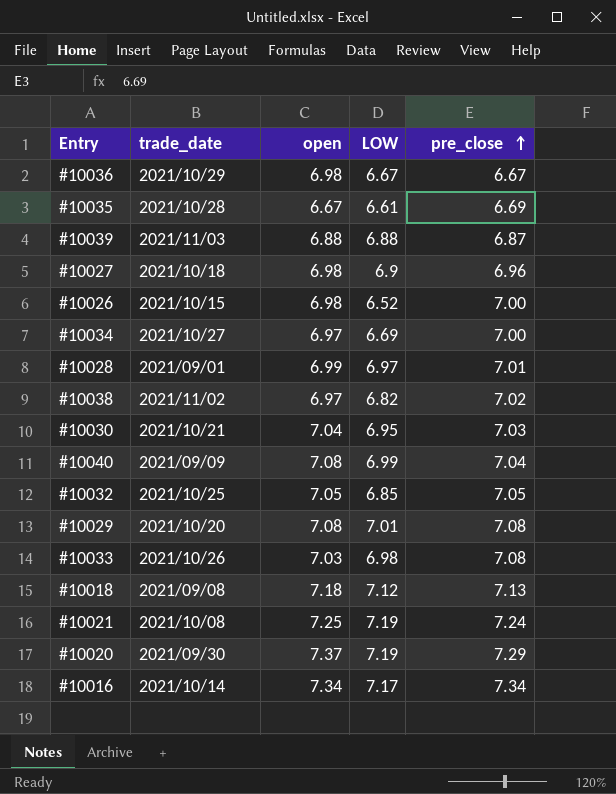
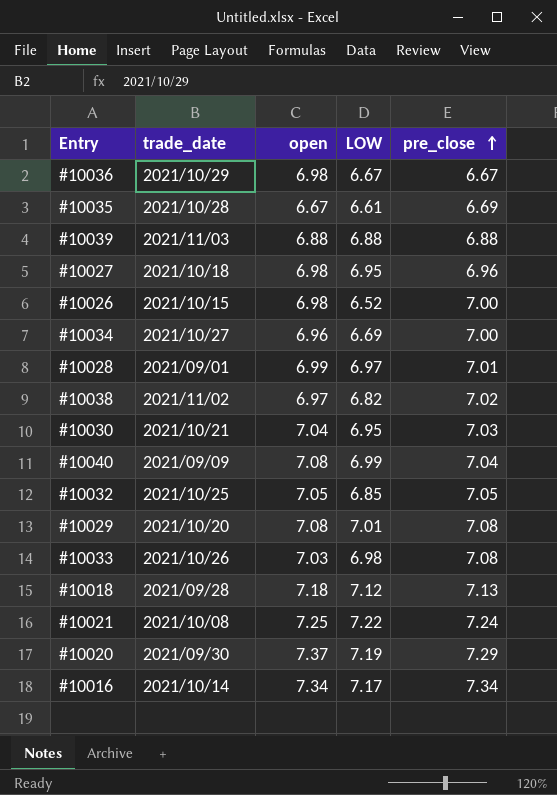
#10039 | pre_close: 6.87 -> 6.88
#10027 | LOW: 6.9 -> 6.95
#10034 | open: 6.97 -> 6.96
#10018 | trade_date: 2021/09/08 -> 2021/09/28
#10021 | LOW: 7.19 -> 7.22

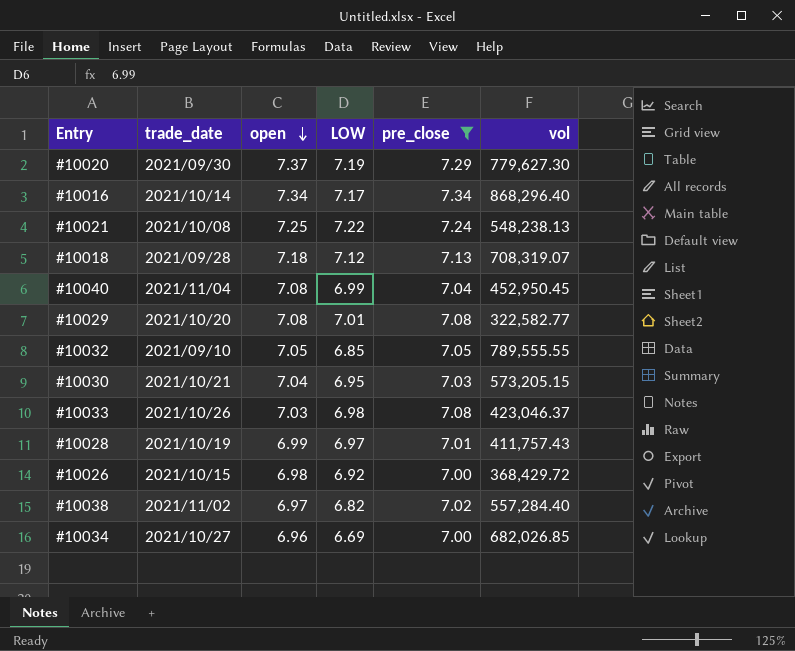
filter: none -> pre_close >= 7.00
row order: pre_close ascending -> open descending
column vol | position: none -> 6
#10040 | trade_date: 2021/09/09 -> 2021/11/04
#10032 | trade_date: 2021/10/25 -> 2021/09/10
#10028 | trade_date: 2021/09/01 -> 2021/10/19
#10026 | LOW: 6.52 -> 6.92

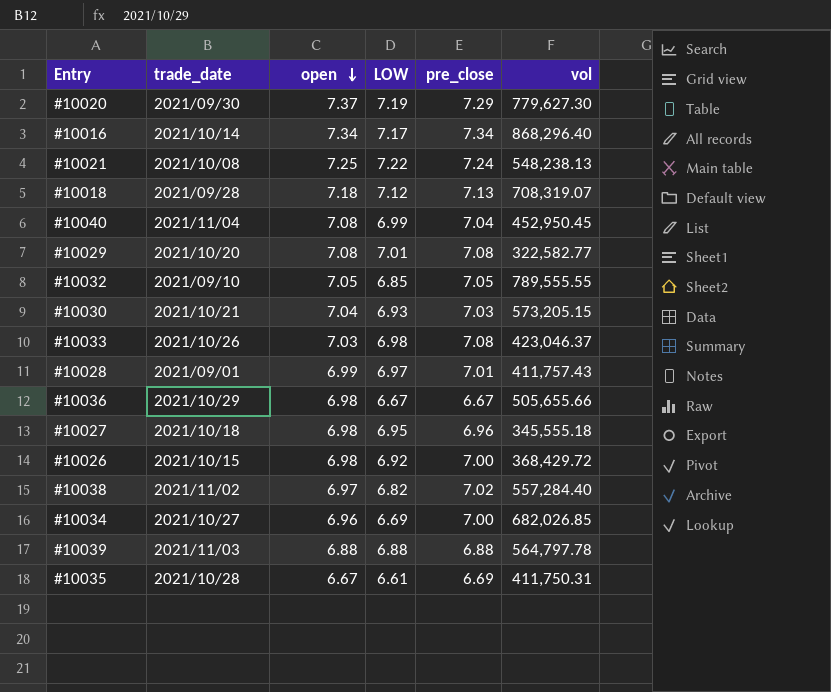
filter: pre_close >= 7.00 -> none
#10030 | LOW: 6.95 -> 6.93
#10028 | trade_date: 2021/10/19 -> 2021/09/01

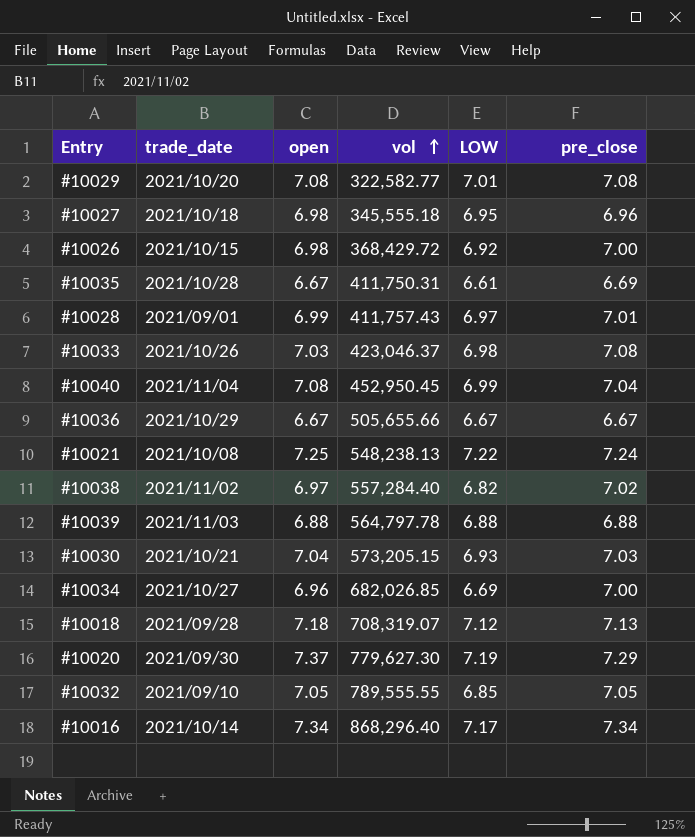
row order: open descending -> vol ascending
column vol | position: 6 -> 4
#10036 | open: 6.98 -> 6.67

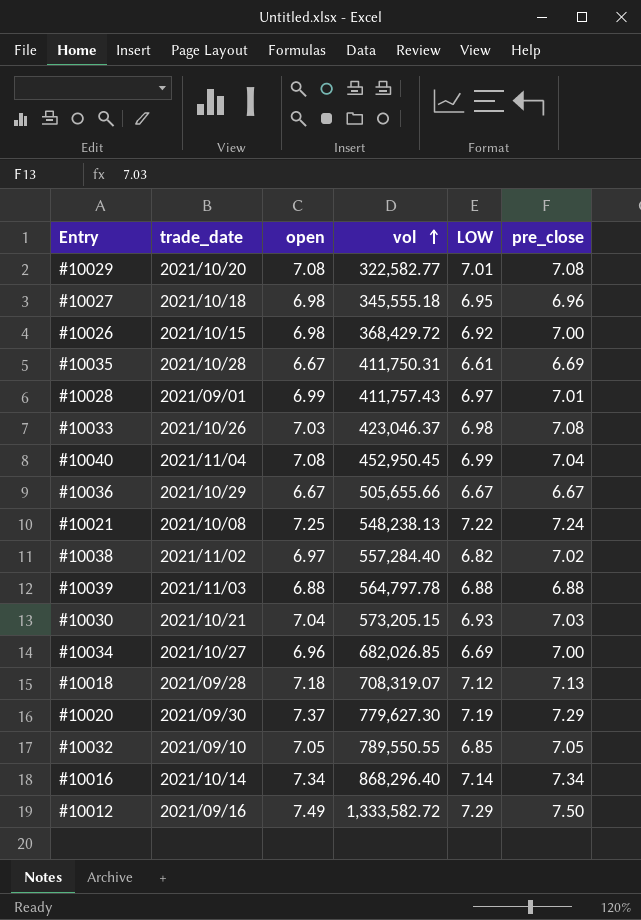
#10032 | vol: 789,555.55 -> 789,550.55
#10016 | LOW: 7.17 -> 7.14
row #10012: none -> 2021/09/16 | 7.49 | 1,333,582.72 | 7.29 | 7.50

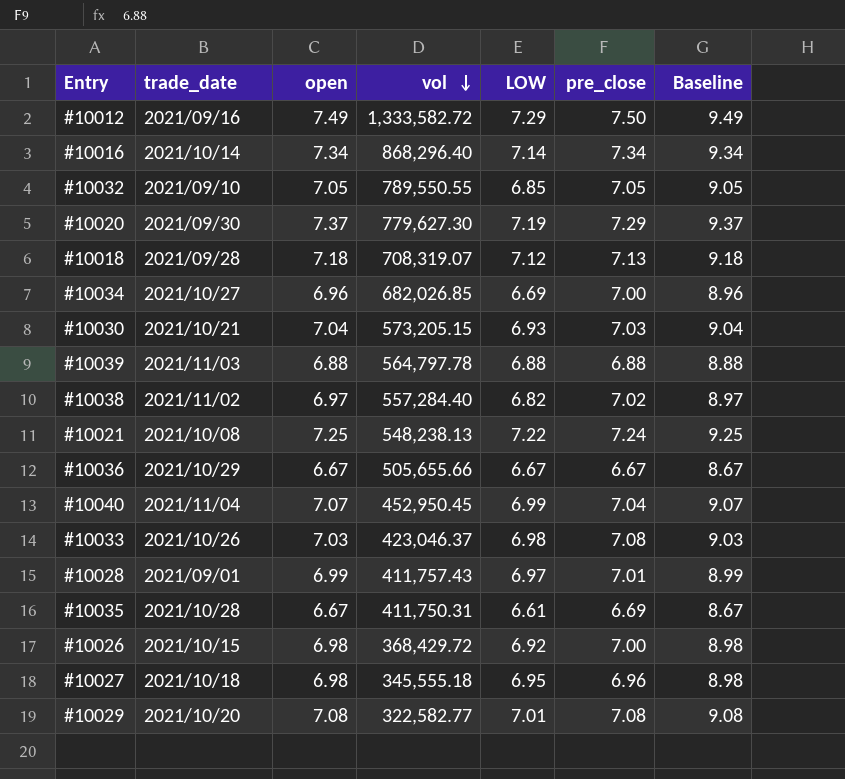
row order: vol ascending -> vol descending
column Baseline | formula: none -> [open] + 2
#10040 | open: 7.08 -> 7.07

